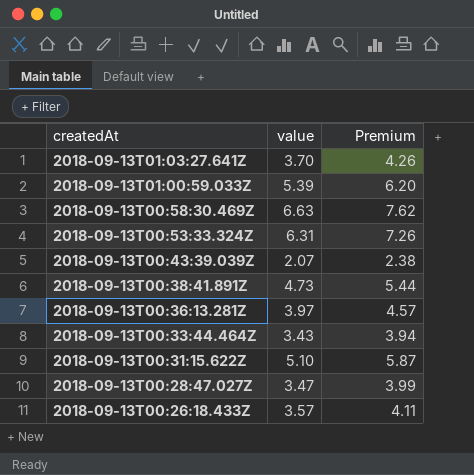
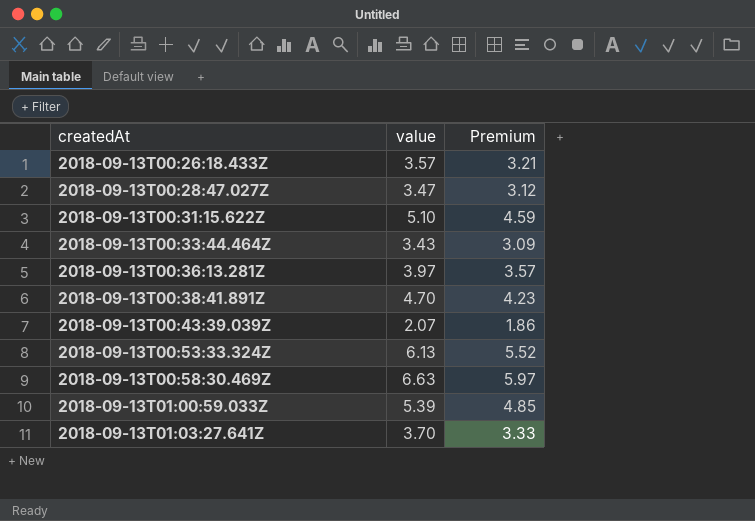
row order: createdAt descending -> createdAt ascending
column Premium | formula: [value] * 1.15 -> [value] * 0.9
2018-09-13T00:38:41.891Z | value: 4.73 -> 4.70
2018-09-13T00:53:33.324Z | value: 6.31 -> 6.13

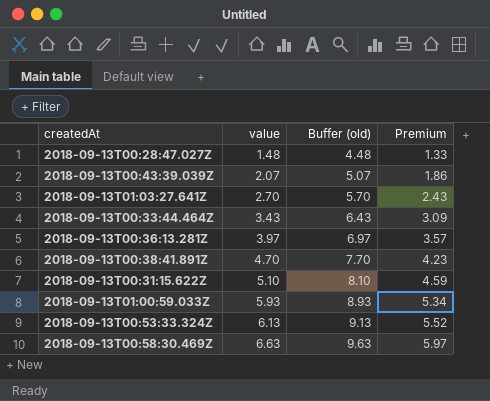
row order: createdAt ascending -> value ascending
column Buffer (old) | formula: none -> [value] + 3
row 2018-09-13T00:26:18.433Z: 3.57 | 3.21 -> none
2018-09-13T00:28:47.027Z | value: 3.47 -> 1.48
2018-09-13T00:28:47.027Z | Premium: 3.12 -> 1.33
2018-09-13T01:03:27.641Z | value: 3.70 -> 2.70
2018-09-13T01:03:27.641Z | Premium: 3.33 -> 2.43
2018-09-13T01:00:59.033Z | value: 5.39 -> 5.93
2018-09-13T01:00:59.033Z | Premium: 4.85 -> 5.34

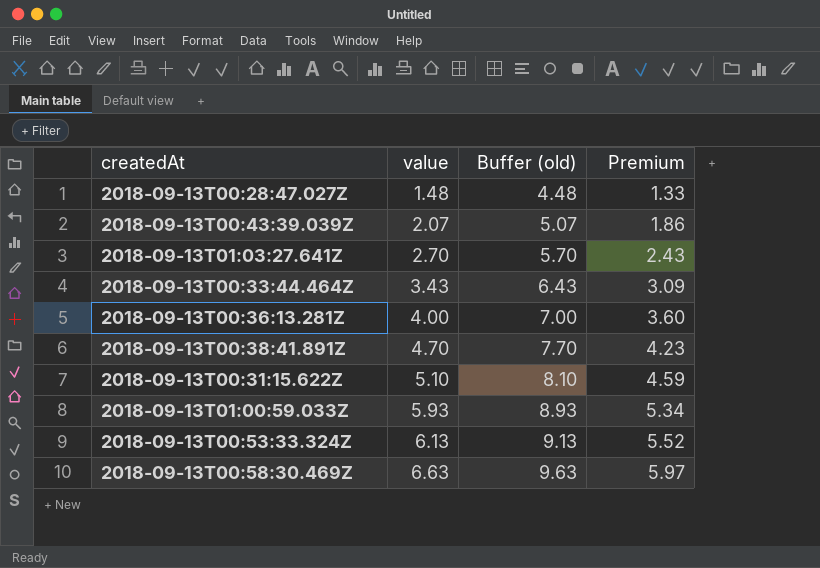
2018-09-13T00:36:13.281Z | value: 3.97 -> 4.00
2018-09-13T00:36:13.281Z | Buffer (old): 6.97 -> 7.00
2018-09-13T00:36:13.281Z | Premium: 3.57 -> 3.60

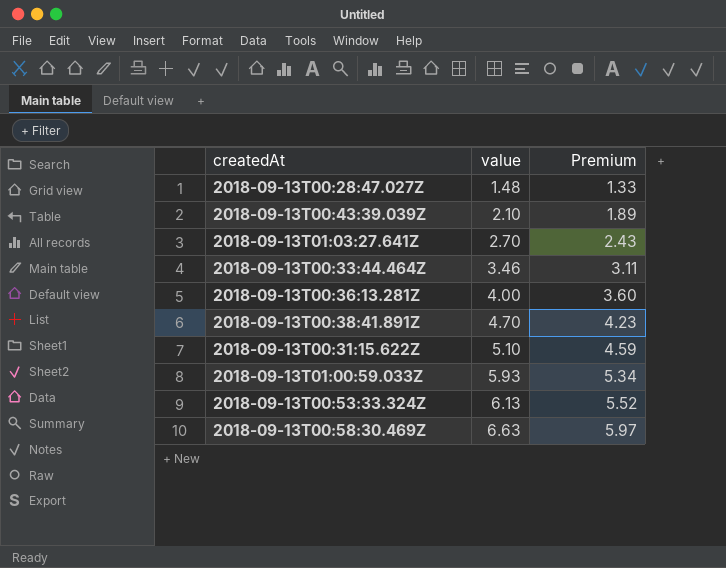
column Buffer (old) | formula: [value] + 3 -> none
2018-09-13T00:43:39.039Z | value: 2.07 -> 2.10
2018-09-13T00:43:39.039Z | Premium: 1.86 -> 1.89
2018-09-13T00:33:44.464Z | value: 3.43 -> 3.46
2018-09-13T00:33:44.464Z | Premium: 3.09 -> 3.11

